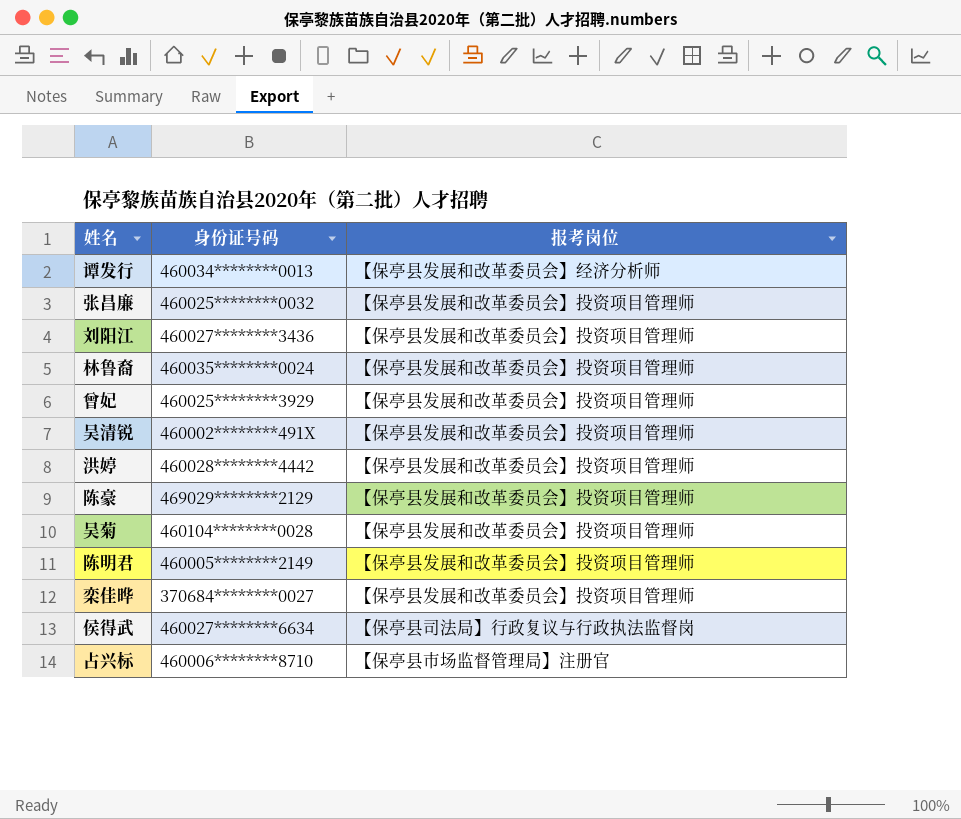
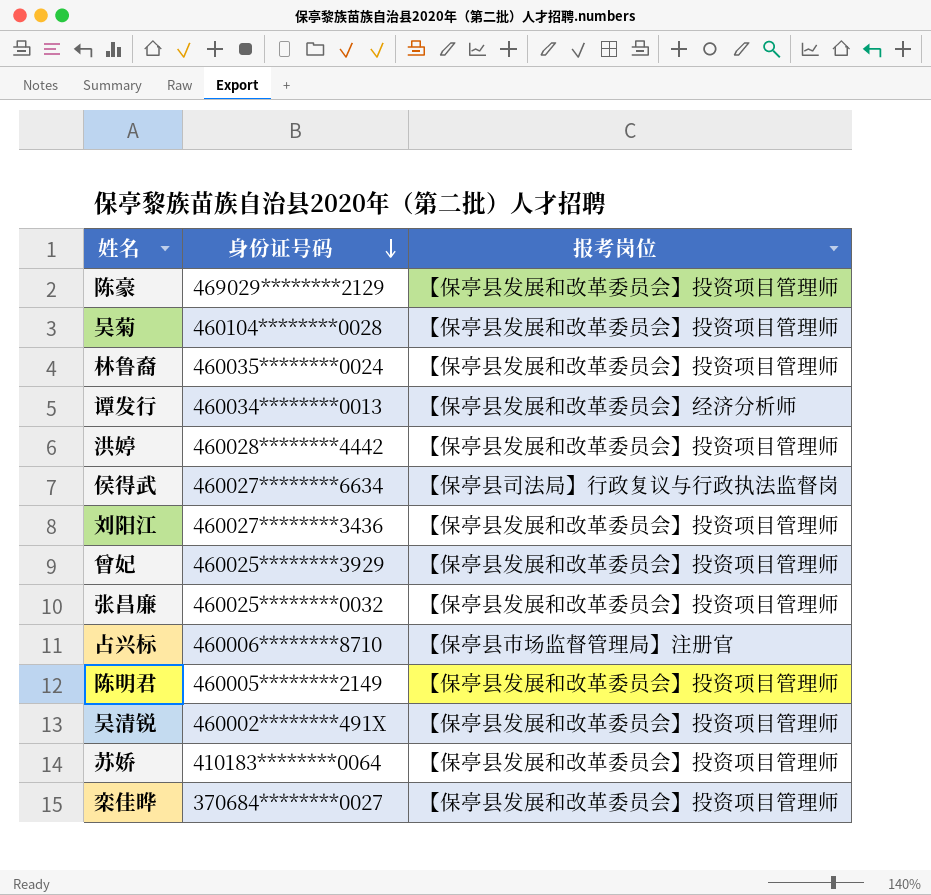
row order: none -> 身份证号码 descending
row 苏娇: none -> 410183********0064 | 【保亭县发展和改革委员会】投资项目管理师

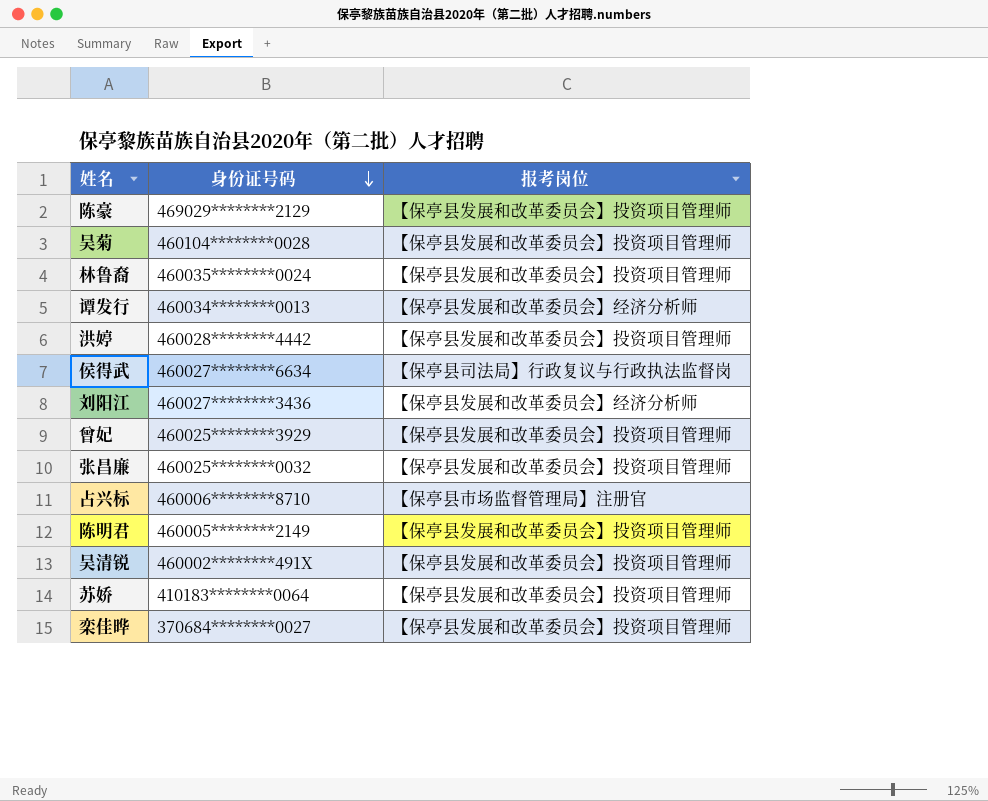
刘阳江 | 报考岗位: 【保亭县发展和改革委员会】投资项目管理师 -> 【保亭县发展和改革委员会】经济分析师

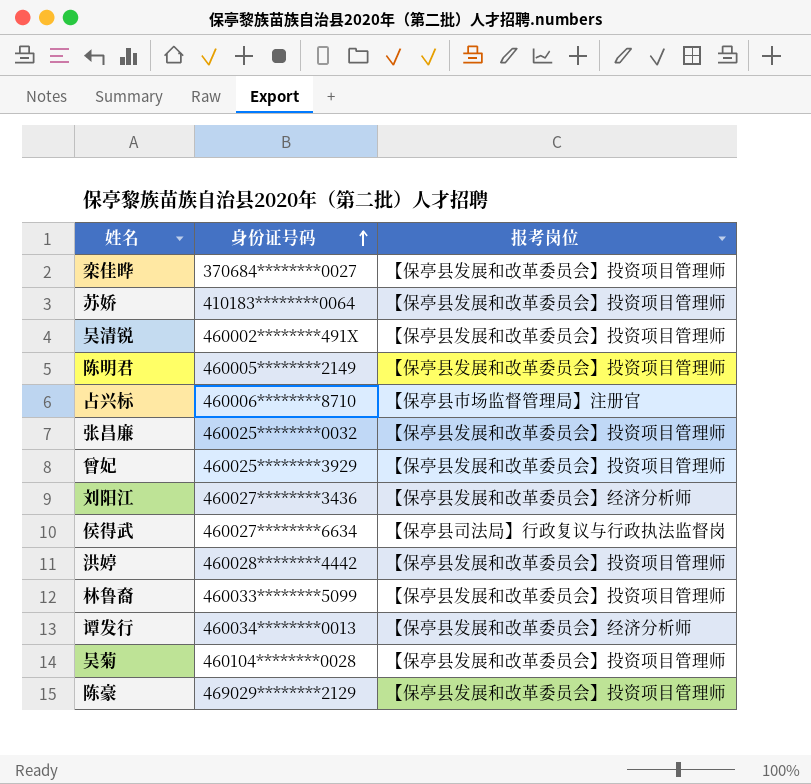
row order: 身份证号码 descending -> 身份证号码 ascending
林鲁裔 | 身份证号码: 460035********0024 -> 460033********5099

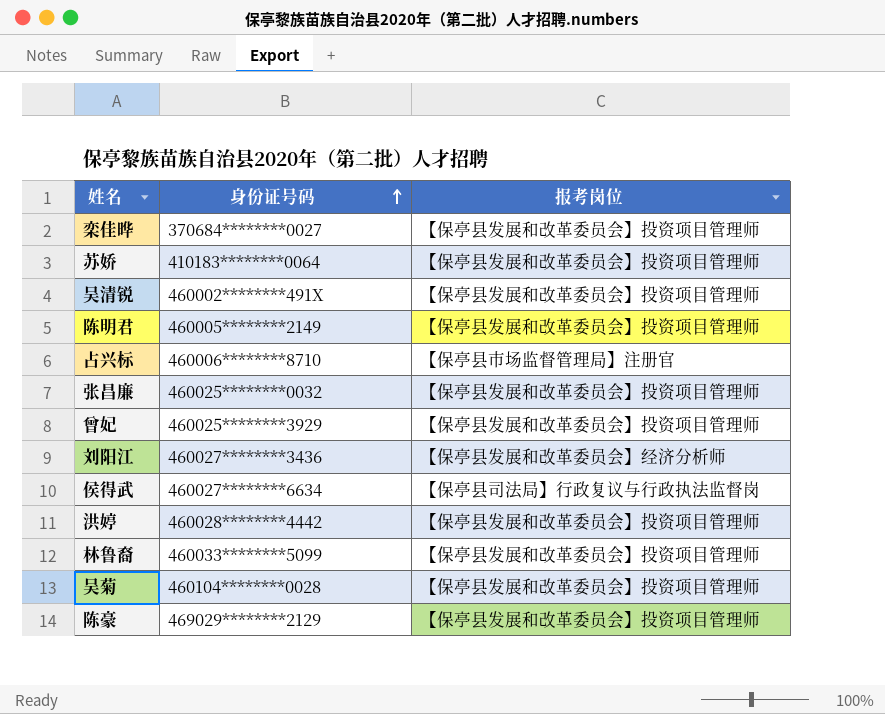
row 谭发行: 460034********0013 | 【保亭县发展和改革委员会】经济分析师 -> none

